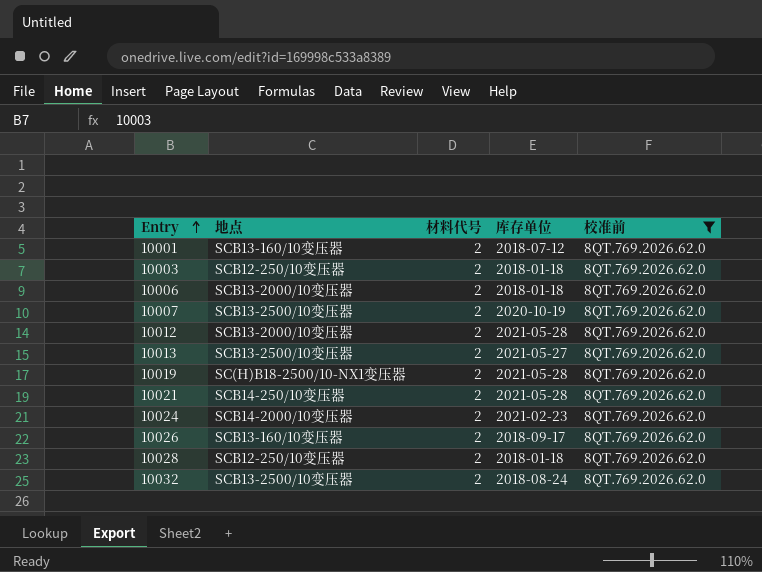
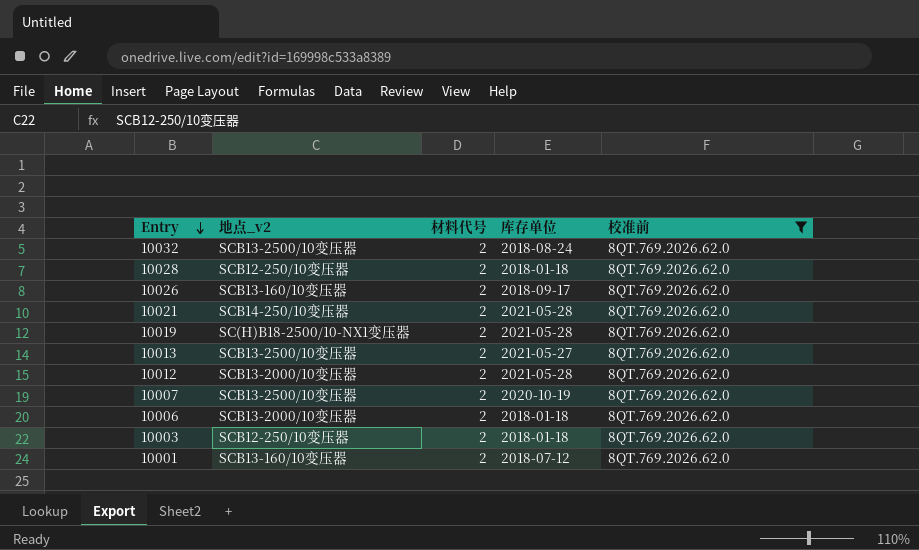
row order: Entry ascending -> Entry descending
column name: 地点 -> 地点_v2
row 10024: SCB14-2000/10变压器 | 2 | 2021-02-23 | 8QT.769.2026.62.0 -> none

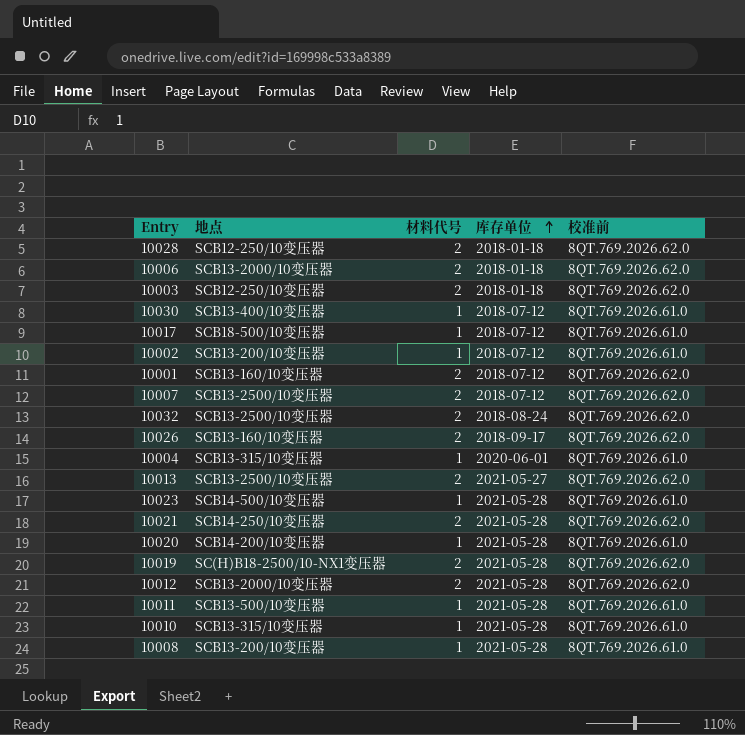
filter: 校准前 = 8QT.769.2026.62.0 -> none
row order: Entry descending -> 库存单位 ascending
column name: 地点_v2 -> 地点
10007 | 库存单位: 2020-10-19 -> 2018-07-12

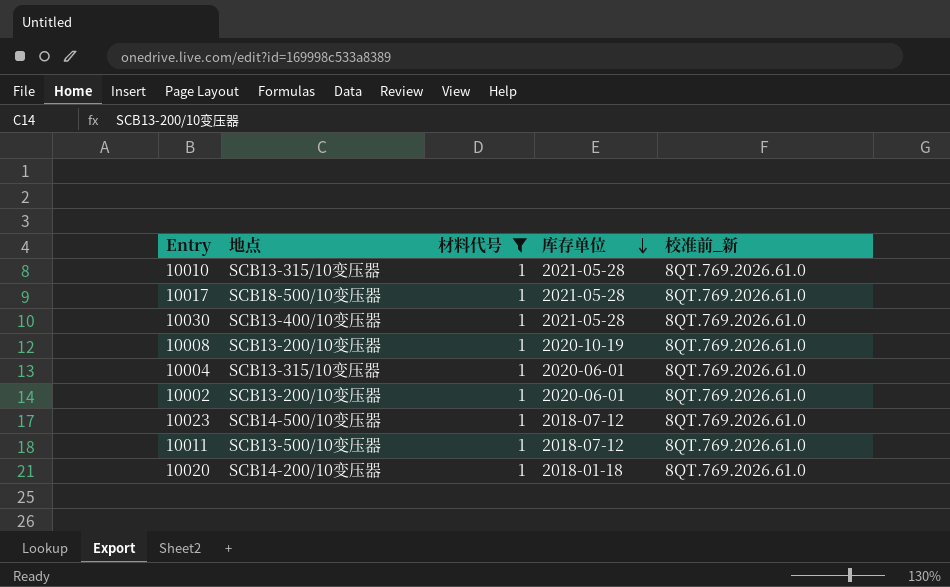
filter: none -> 材料代号 = 1
row order: 库存单位 ascending -> 库存单位 descending
column name: 校准前 -> 校准前_新
10017 | 库存单位: 2018-07-12 -> 2021-05-28
10030 | 库存单位: 2018-07-12 -> 2021-05-28
10008 | 库存单位: 2021-05-28 -> 2020-10-19
10002 | 库存单位: 2018-07-12 -> 2020-06-01
10023 | 库存单位: 2021-05-28 -> 2018-07-12
10011 | 库存单位: 2021-05-28 -> 2018-07-12
10020 | 库存单位: 2021-05-28 -> 2018-01-18

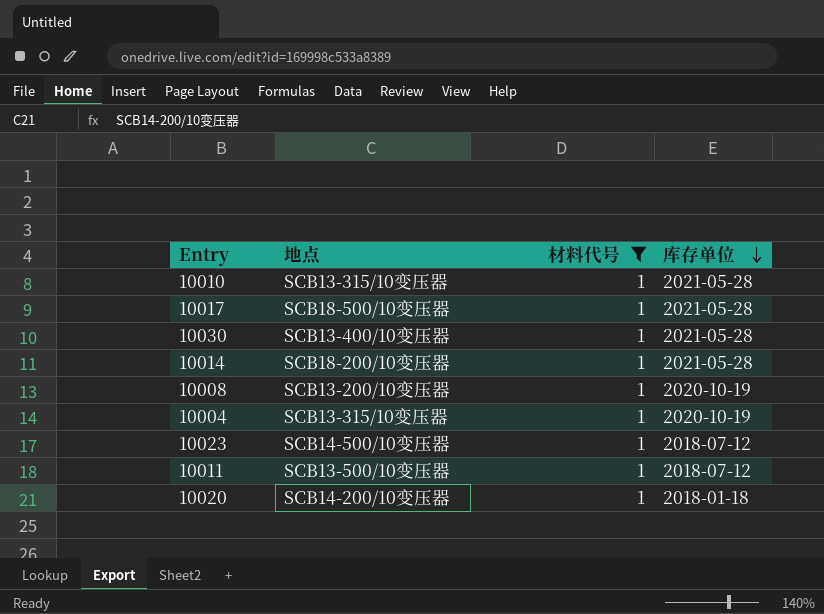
column 校准前_新 | position: 5 -> none
row 10002: SCB13-200/10变压器 | 1 | 2020-06-01 | 8QT.769.2026.61.0 -> none
row 10014: none -> SCB18-200/10变压器 | 1 | 2021-05-28
10004 | 库存单位: 2020-06-01 -> 2020-10-19

